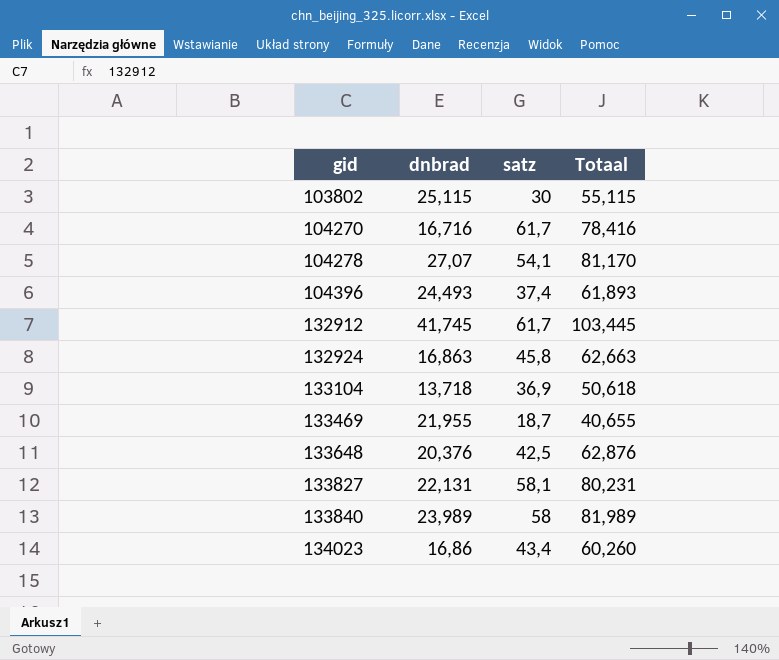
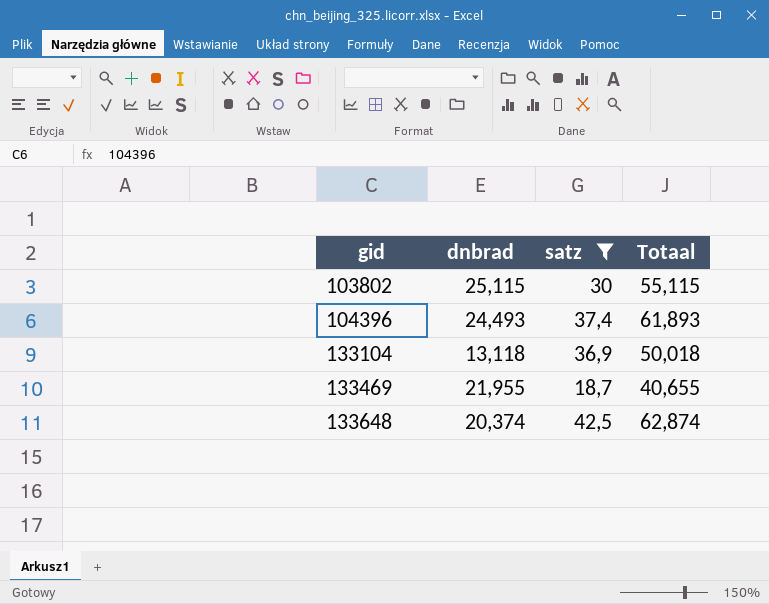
filter: none -> satz <= 42,5
133104 | dnbrad: 13,718 -> 13,118
133104 | Totaal: 50,618 -> 50,018
133648 | dnbrad: 20,376 -> 20,374
133648 | Totaal: 62,876 -> 62,874

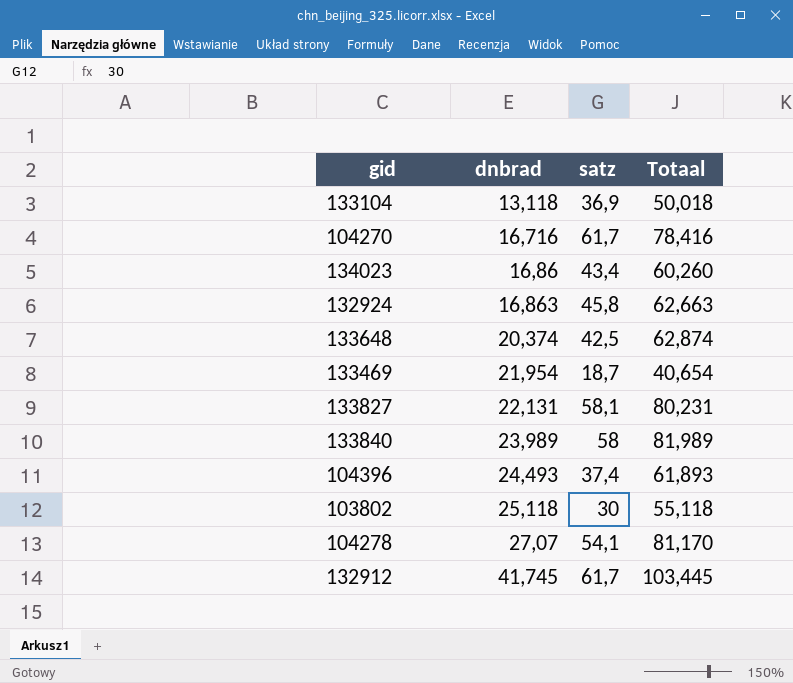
filter: satz <= 42,5 -> none
row order: gid ascending -> dnbrad ascending
133469 | dnbrad: 21,955 -> 21,954
133469 | Totaal: 40,655 -> 40,654
103802 | dnbrad: 25,115 -> 25,118
103802 | Totaal: 55,115 -> 55,118

